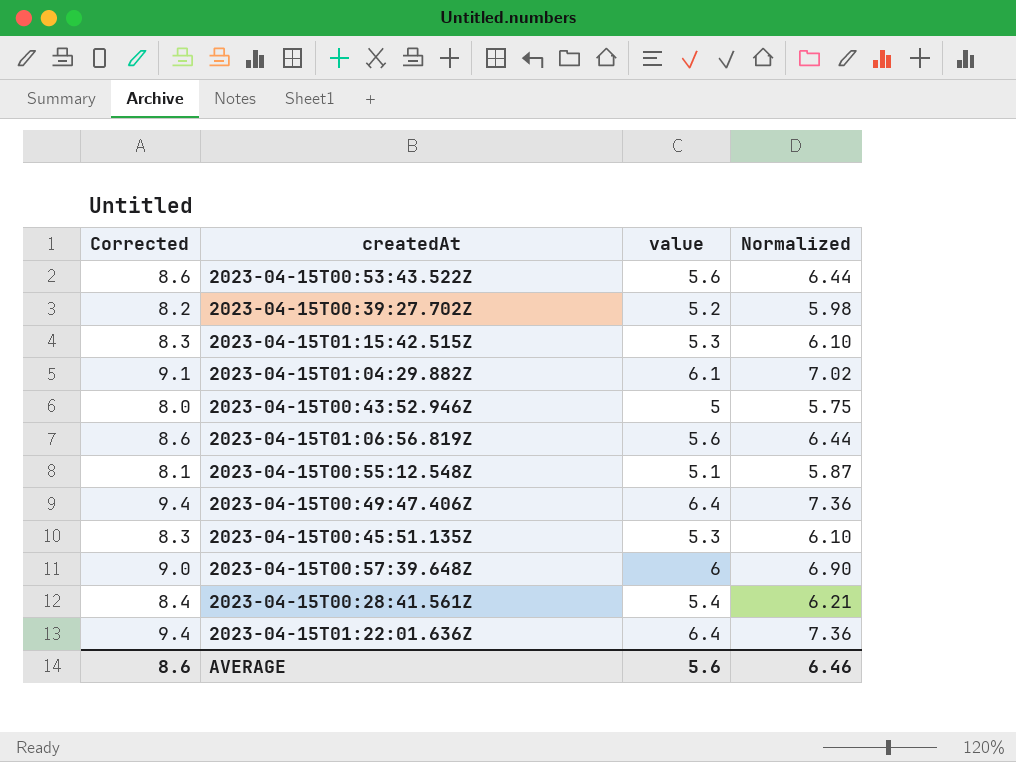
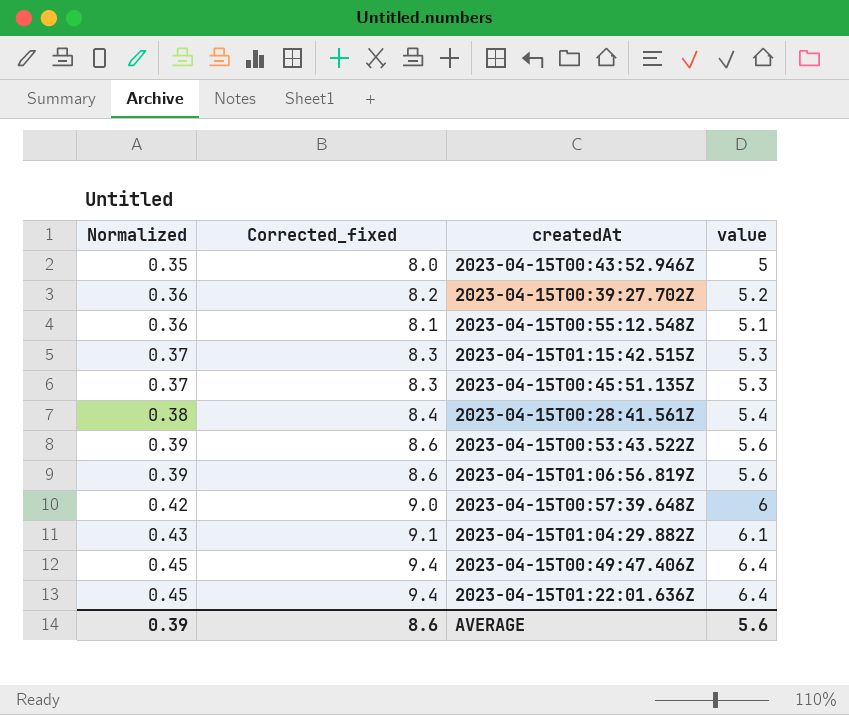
row order: none -> Normalized ascending
column Normalized | formula: [value] * 1.15 -> [value] * 0.07
column Normalized | position: 4 -> 1
column name: Corrected -> Corrected_fixed
AVERAGE | Normalized: 6.46 -> 0.39

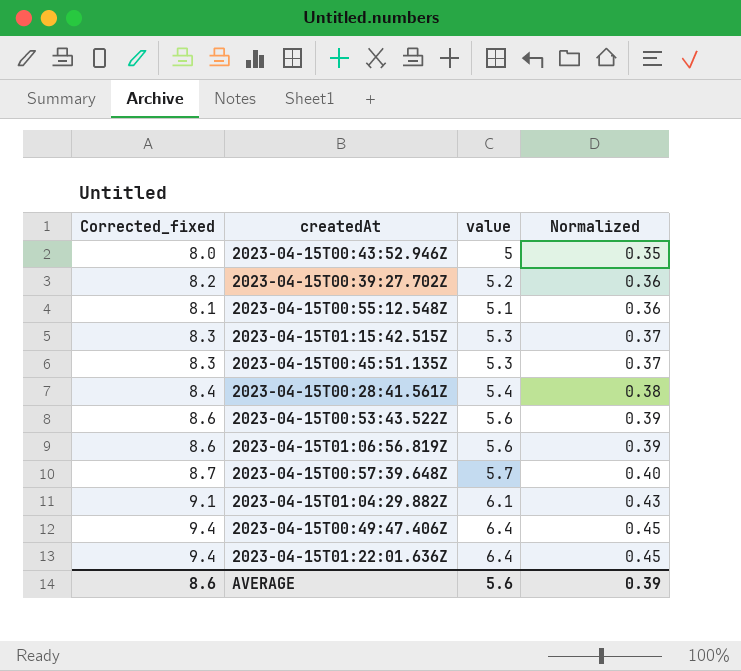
column Normalized | position: 1 -> 4
2023-04-15T00:57:39.648Z | Corrected_fixed: 9.0 -> 8.7
2023-04-15T00:57:39.648Z | value: 6 -> 5.7
2023-04-15T00:57:39.648Z | Normalized: 0.42 -> 0.40

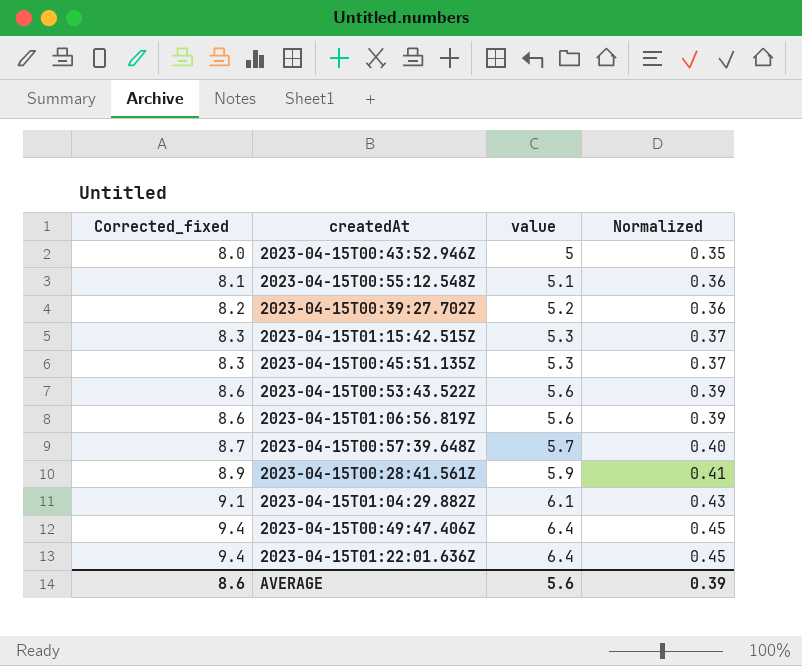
row order: Normalized ascending -> Corrected_fixed ascending
2023-04-15T00:28:41.561Z | Corrected_fixed: 8.4 -> 8.9
2023-04-15T00:28:41.561Z | value: 5.4 -> 5.9
2023-04-15T00:28:41.561Z | Normalized: 0.38 -> 0.41

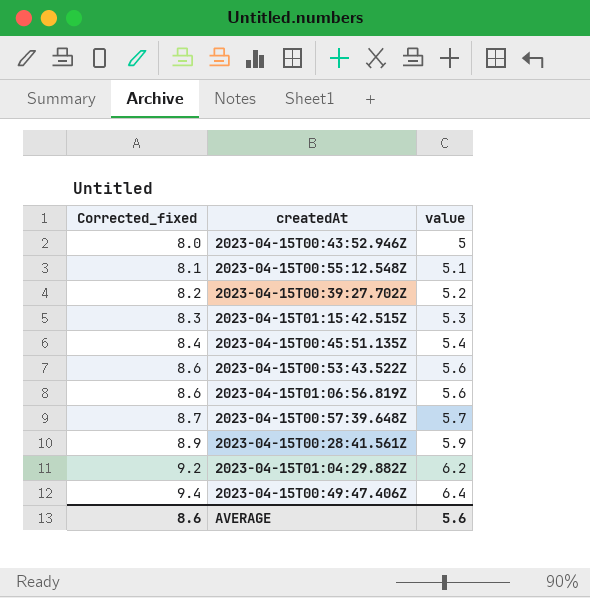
column Normalized | formula: [value] * 0.07 -> none
row 2023-04-15T01:22:01.636Z: 9.4 | 6.4 | 0.45 -> none
2023-04-15T00:45:51.135Z | Corrected_fixed: 8.3 -> 8.4
2023-04-15T00:45:51.135Z | value: 5.3 -> 5.4
2023-04-15T01:04:29.882Z | Corrected_fixed: 9.1 -> 9.2
2023-04-15T01:04:29.882Z | value: 6.1 -> 6.2

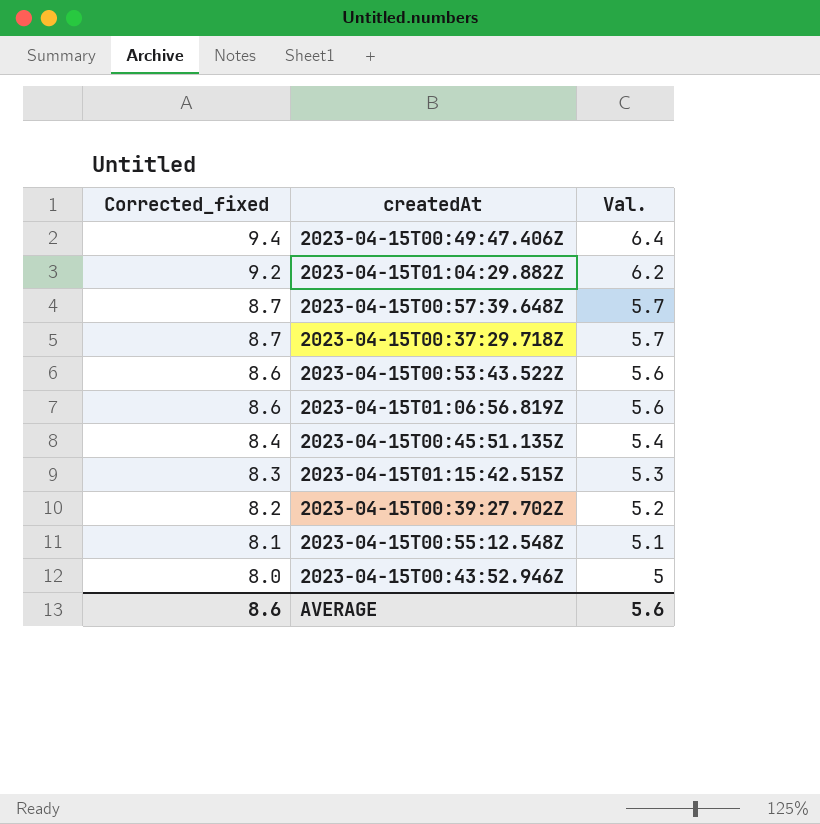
row order: Corrected_fixed ascending -> Corrected_fixed descending
column name: value -> Val.
row 2023-04-15T00:28:41.561Z: 8.9 | 5.9 -> none
row 2023-04-15T00:37:29.718Z: none -> 8.7 | 5.7

